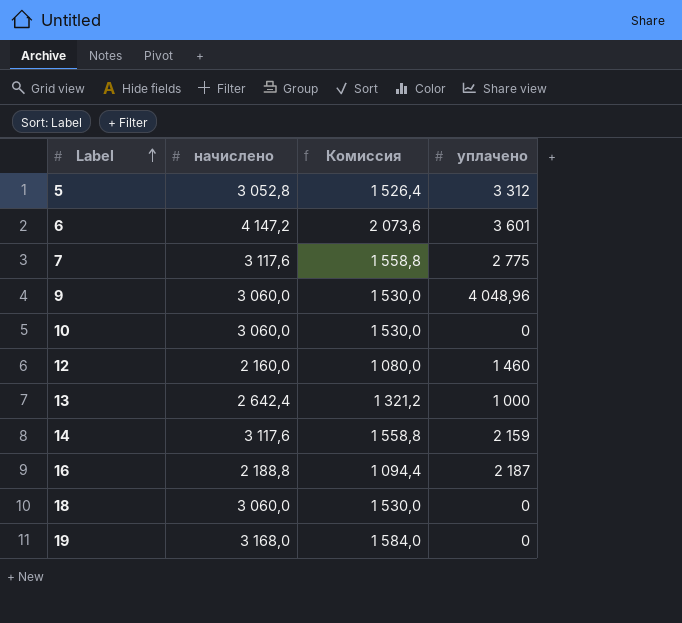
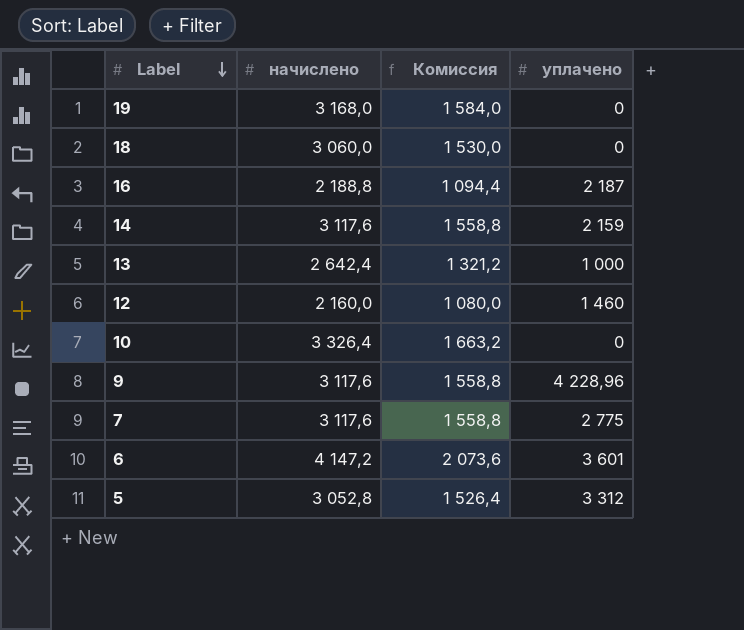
row order: Label ascending -> Label descending
10 | начислено: 3 060,0 -> 3 326,4
10 | Комиссия: 1 530,0 -> 1 663,2
9 | начислено: 3 060,0 -> 3 117,6
9 | Комиссия: 1 530,0 -> 1 558,8
9 | уплачено: 4 048,96 -> 4 228,96

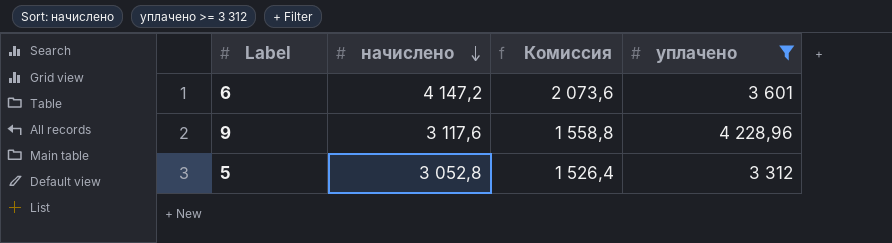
filter: none -> уплачено >= 3 312
row order: Label descending -> начислено descending

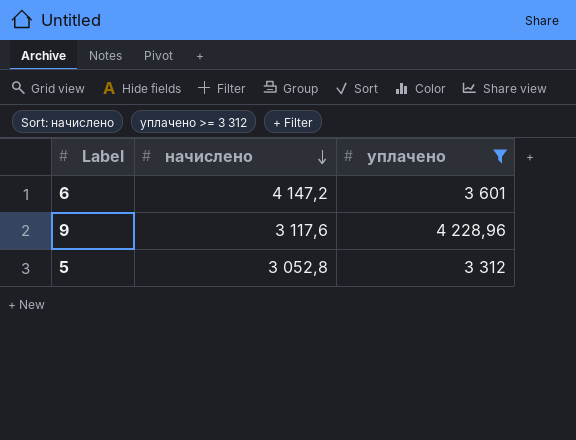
column Комиссия | formula: [начислено] * 0,5 -> none

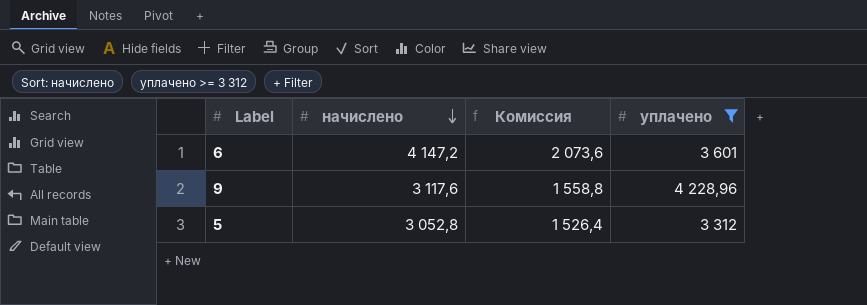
column Комиссия | formula: none -> [начислено] * 0,5

